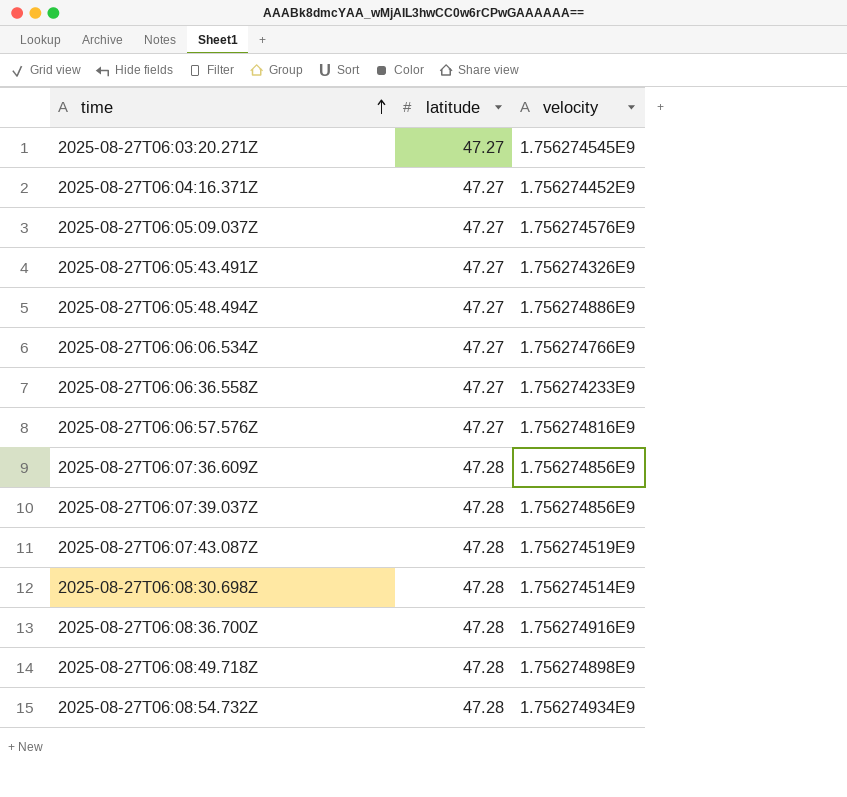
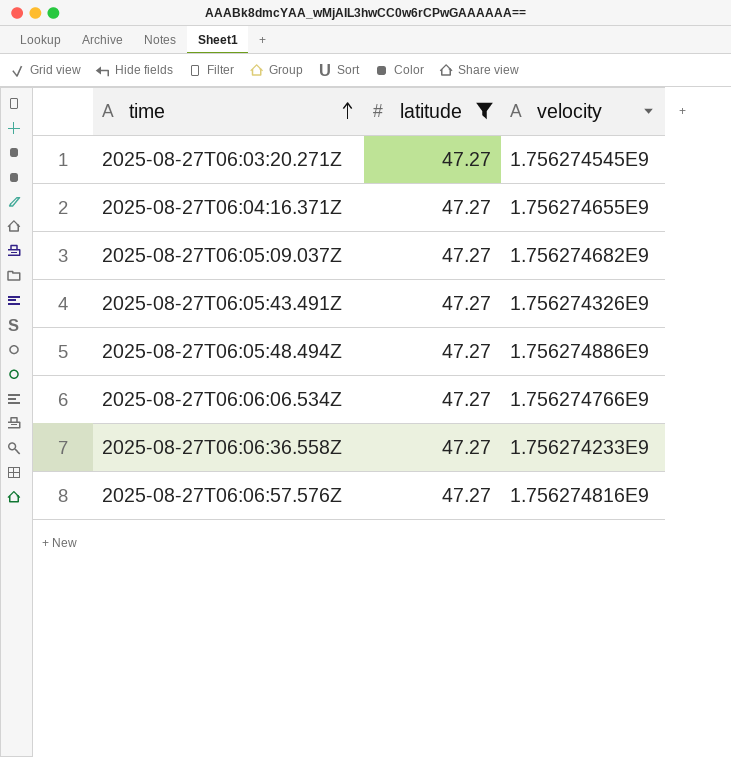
filter: none -> latitude = 47.27
2025-08-27T06:04:16.371Z | velocity: 1.756274452E9 -> 1.756274655E9
2025-08-27T06:05:09.037Z | velocity: 1.756274576E9 -> 1.756274682E9

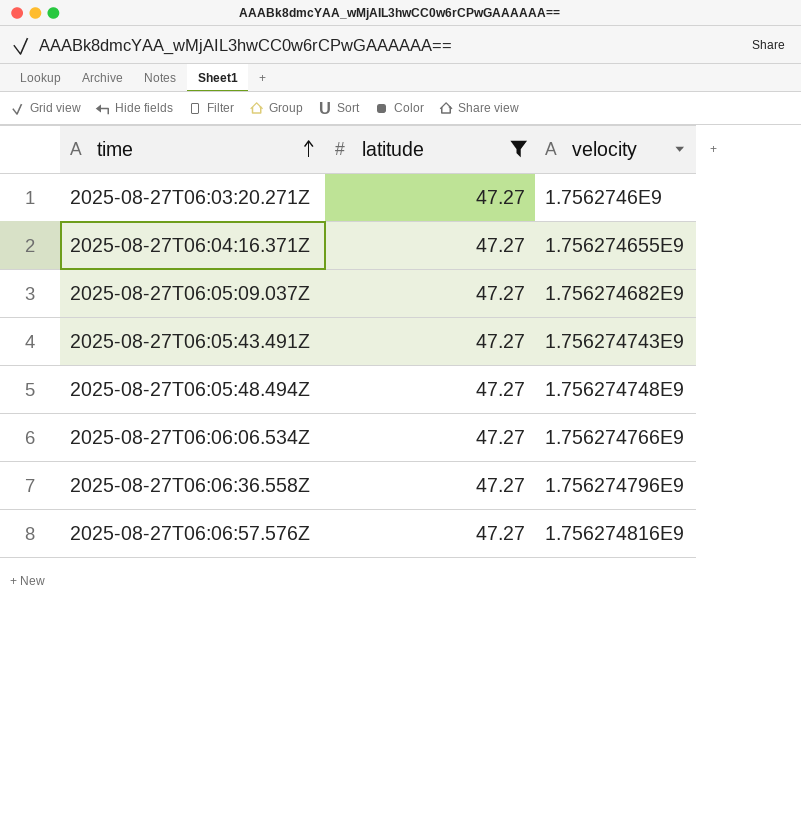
2025-08-27T06:03:20.271Z | velocity: 1.756274545E9 -> 1.7562746E9
2025-08-27T06:05:43.491Z | velocity: 1.756274326E9 -> 1.756274743E9
2025-08-27T06:05:48.494Z | velocity: 1.756274886E9 -> 1.756274748E9
2025-08-27T06:06:36.558Z | velocity: 1.756274233E9 -> 1.756274796E9

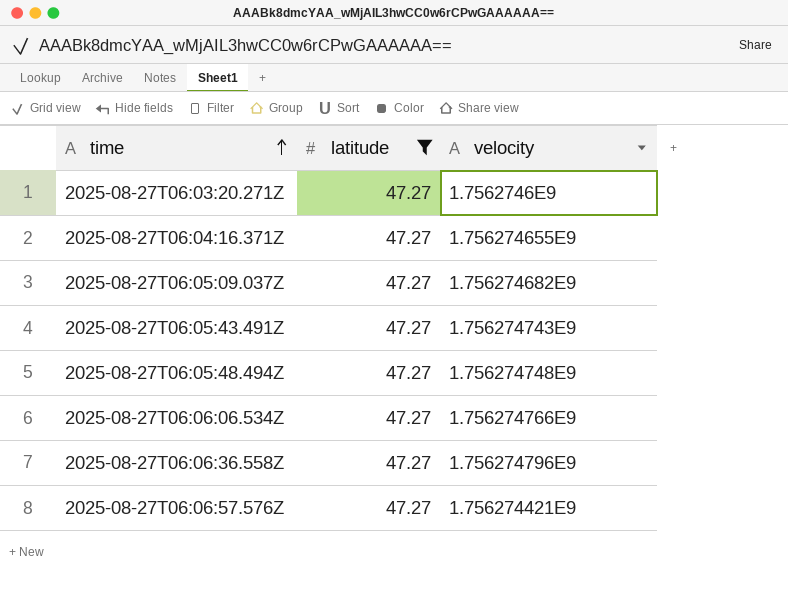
2025-08-27T06:06:57.576Z | velocity: 1.756274816E9 -> 1.756274421E9

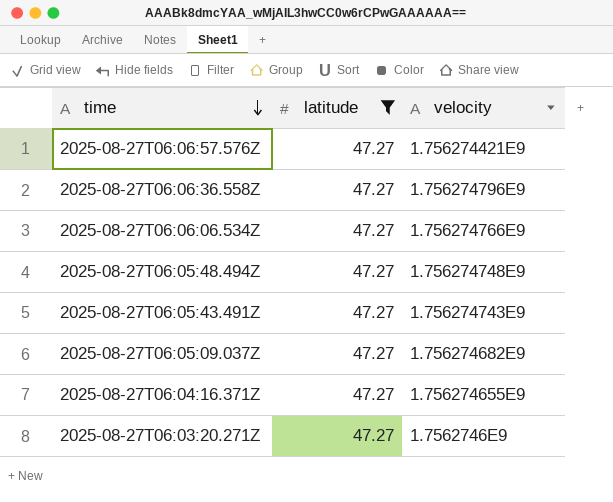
row order: time ascending -> time descending

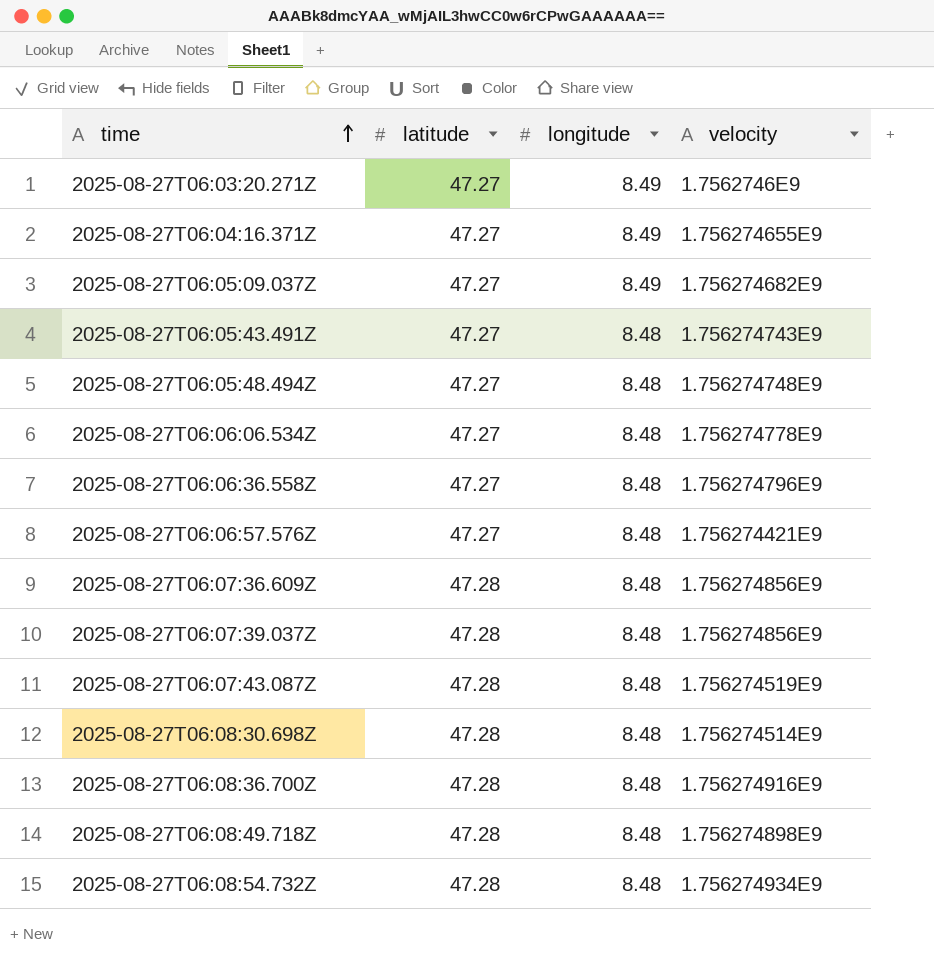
filter: latitude = 47.27 -> none
row order: time descending -> time ascending
column longitude | position: none -> 3
2025-08-27T06:06:06.534Z | velocity: 1.756274766E9 -> 1.756274778E9

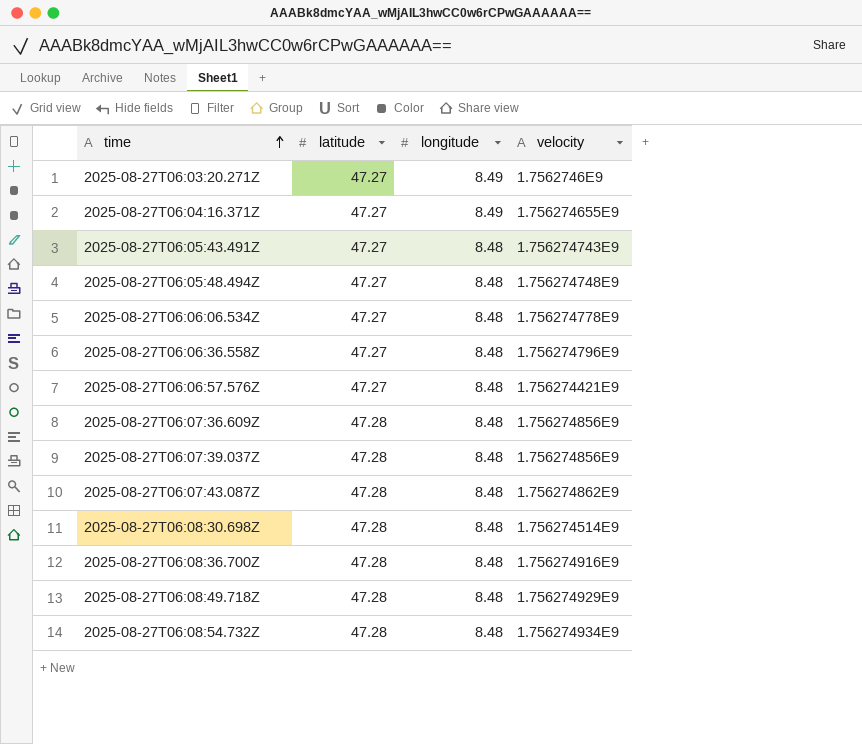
row 2025-08-27T06:05:09.037Z: 47.27 | 8.49 | 1.756274682E9 -> none
2025-08-27T06:07:43.087Z | velocity: 1.756274519E9 -> 1.756274862E9
2025-08-27T06:08:49.718Z | velocity: 1.756274898E9 -> 1.756274929E9

